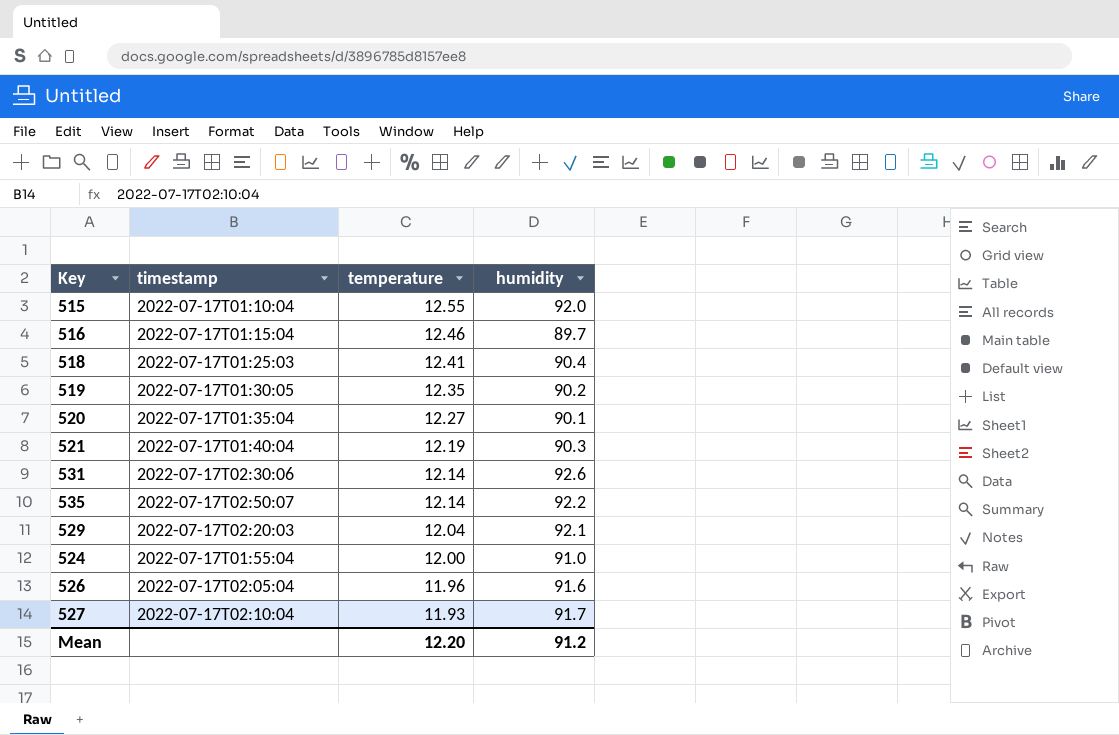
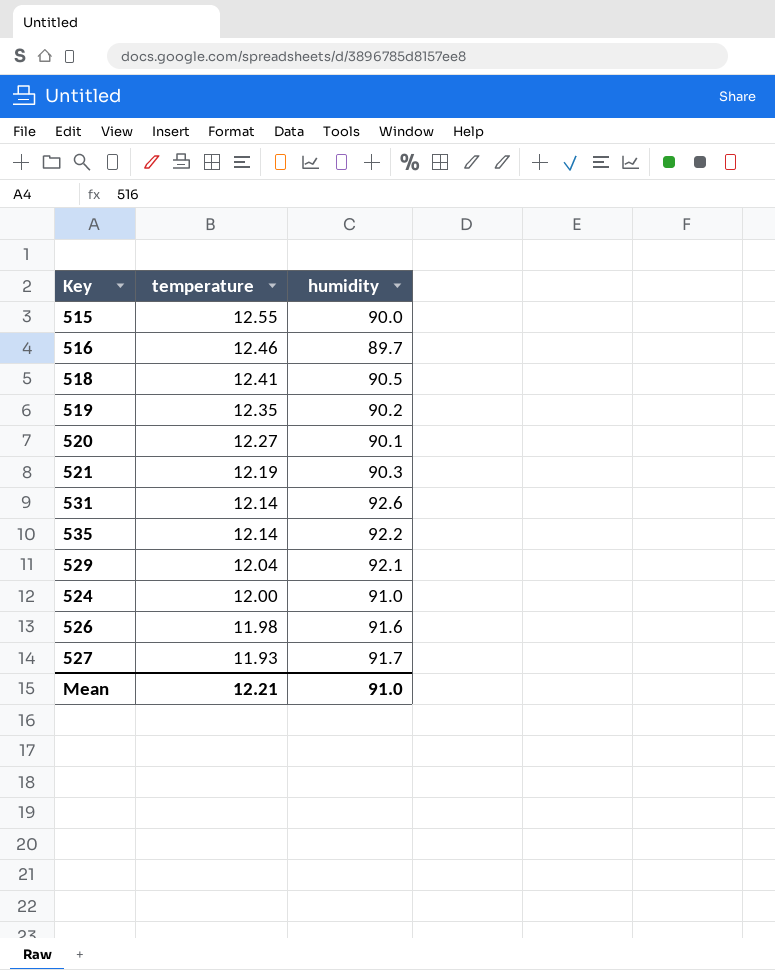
column timestamp | position: 2 -> none
515 | humidity: 92.0 -> 90.0
518 | humidity: 90.4 -> 90.5
526 | temperature: 11.96 -> 11.98
Mean | temperature: 12.20 -> 12.21
Mean | humidity: 91.2 -> 91.0

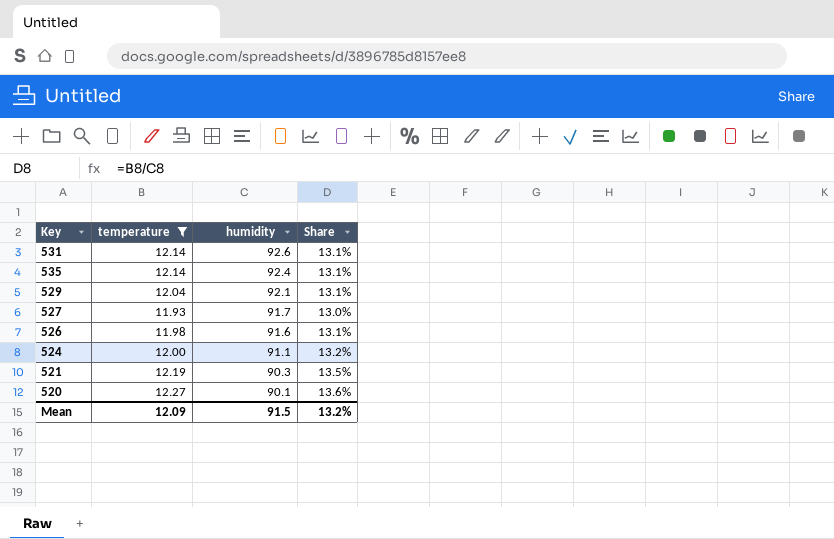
filter: none -> temperature <= 12.27
row order: temperature descending -> humidity descending
column Share | formula: none -> [temperature] / [humidity]
535 | humidity: 92.2 -> 92.4
524 | humidity: 91.0 -> 91.1
Mean | temperature: 12.21 -> 12.09
Mean | humidity: 91.0 -> 91.5

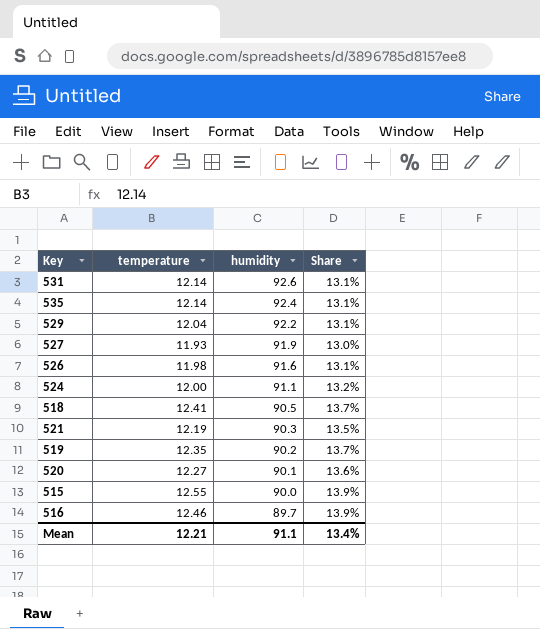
filter: temperature <= 12.27 -> none
529 | humidity: 92.1 -> 92.2
527 | humidity: 91.7 -> 91.9
Mean | temperature: 12.09 -> 12.21
Mean | humidity: 91.5 -> 91.1
Mean | Share: 13.2% -> 13.4%

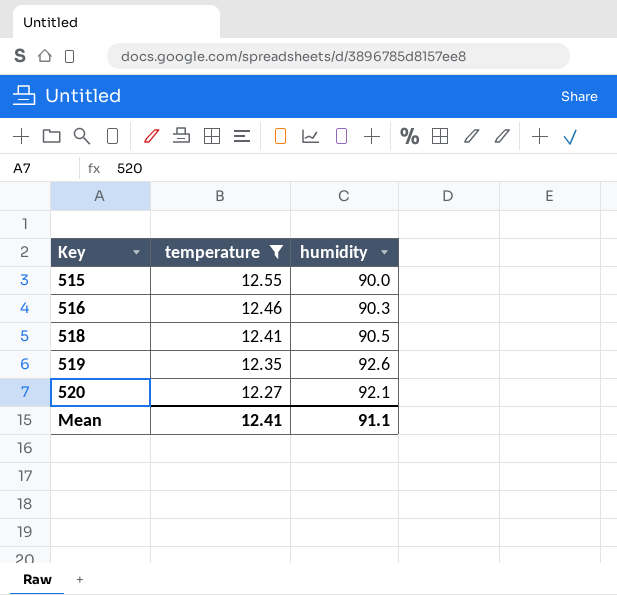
filter: none -> temperature >= 12.27
row order: humidity descending -> Key ascending
column Share | formula: [temperature] / [humidity] -> none
516 | humidity: 89.7 -> 90.3
519 | humidity: 90.2 -> 92.6
520 | humidity: 90.1 -> 92.1
Mean | temperature: 12.21 -> 12.41

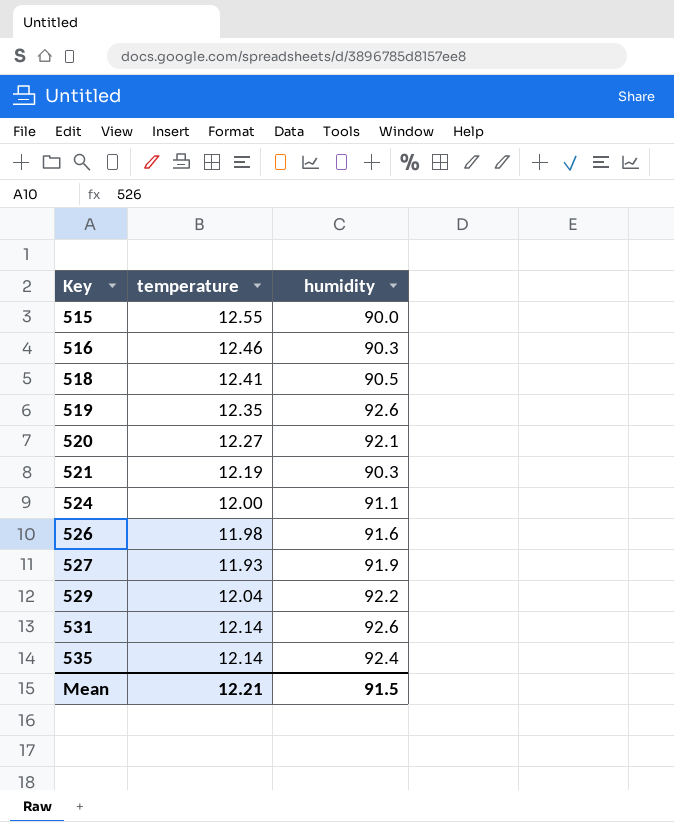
filter: temperature >= 12.27 -> none
Mean | temperature: 12.41 -> 12.21
Mean | humidity: 91.1 -> 91.5

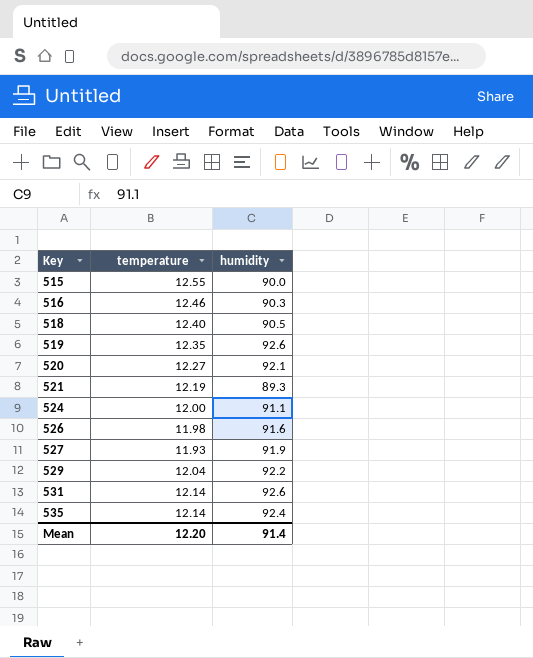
518 | temperature: 12.41 -> 12.40
521 | humidity: 90.3 -> 89.3
Mean | temperature: 12.21 -> 12.20
Mean | humidity: 91.5 -> 91.4

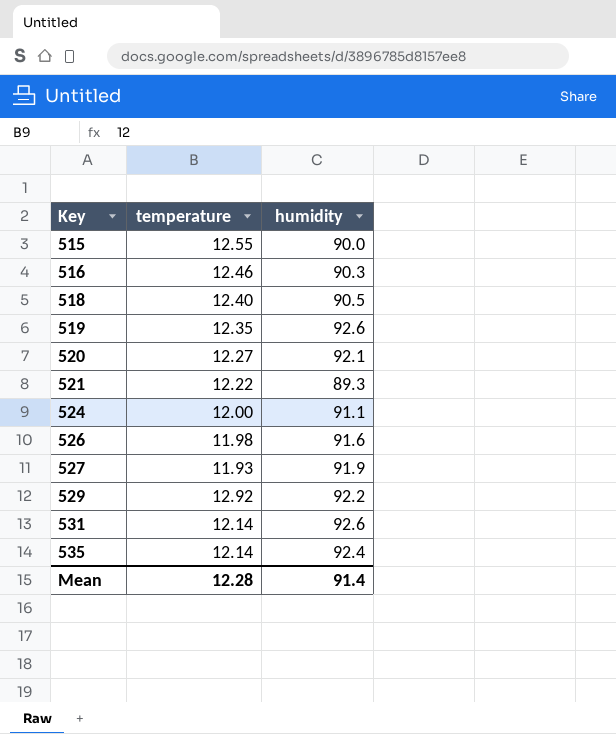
521 | temperature: 12.19 -> 12.22
529 | temperature: 12.04 -> 12.92
Mean | temperature: 12.20 -> 12.28

